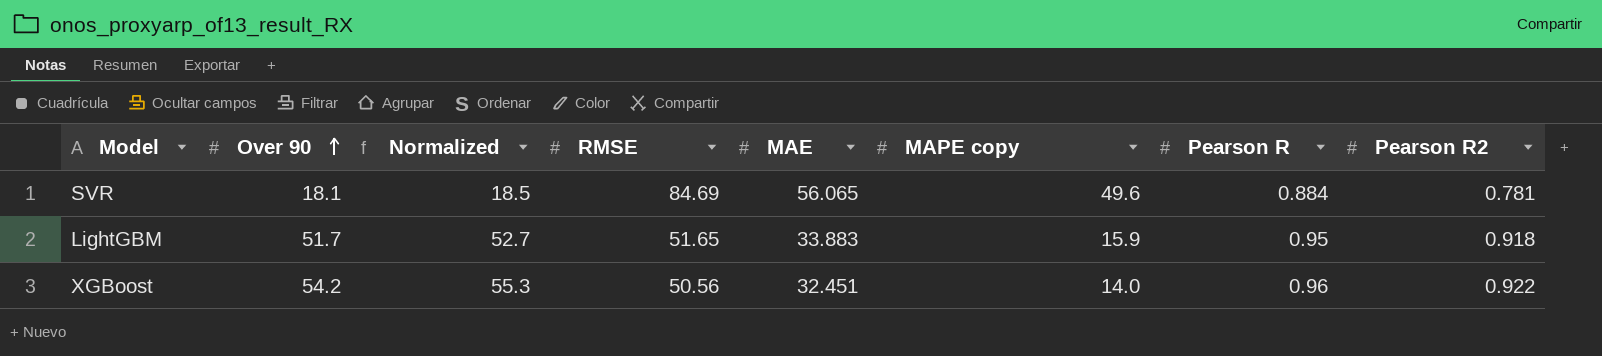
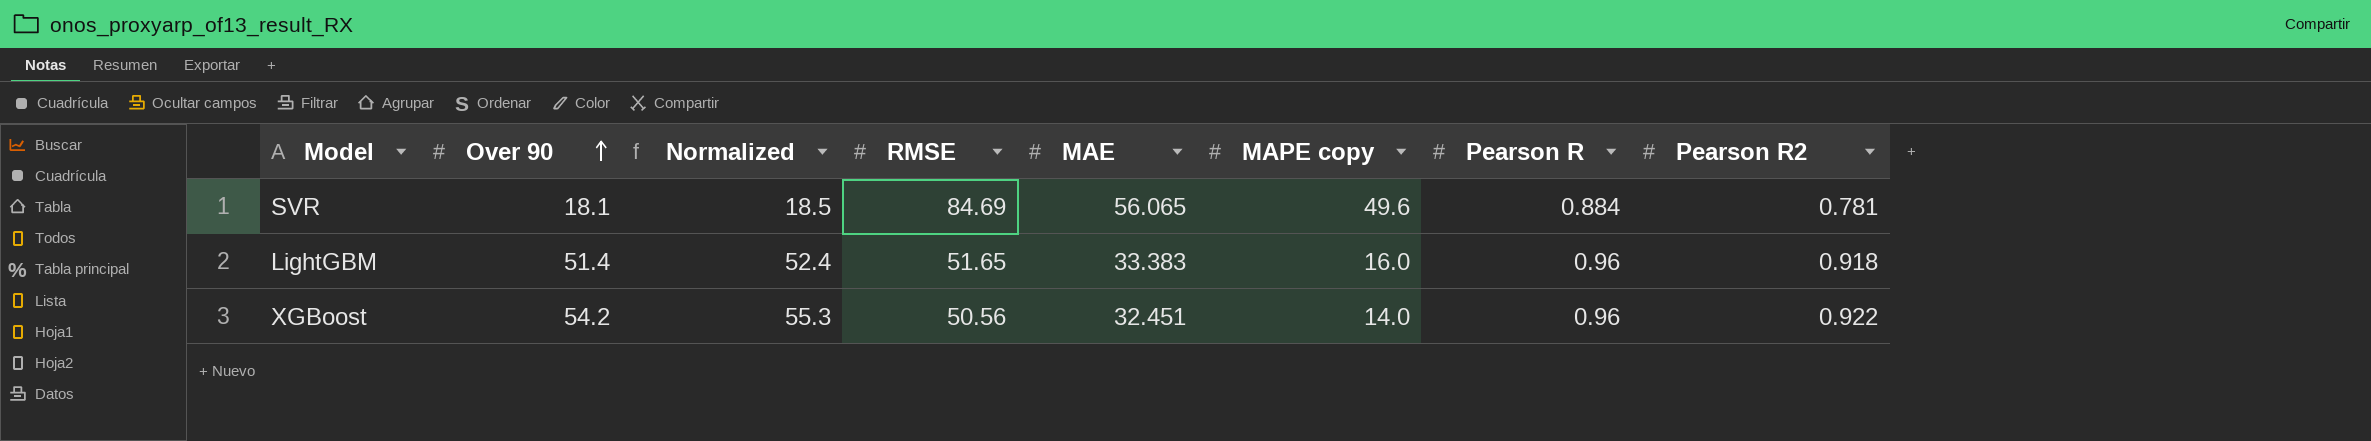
LightGBM | Over 90: 51.7 -> 51.4
LightGBM | Normalized: 52.7 -> 52.4
LightGBM | MAE: 33.883 -> 33.383
LightGBM | MAPE copy: 15.9 -> 16.0
LightGBM | Pearson R: 0.95 -> 0.96

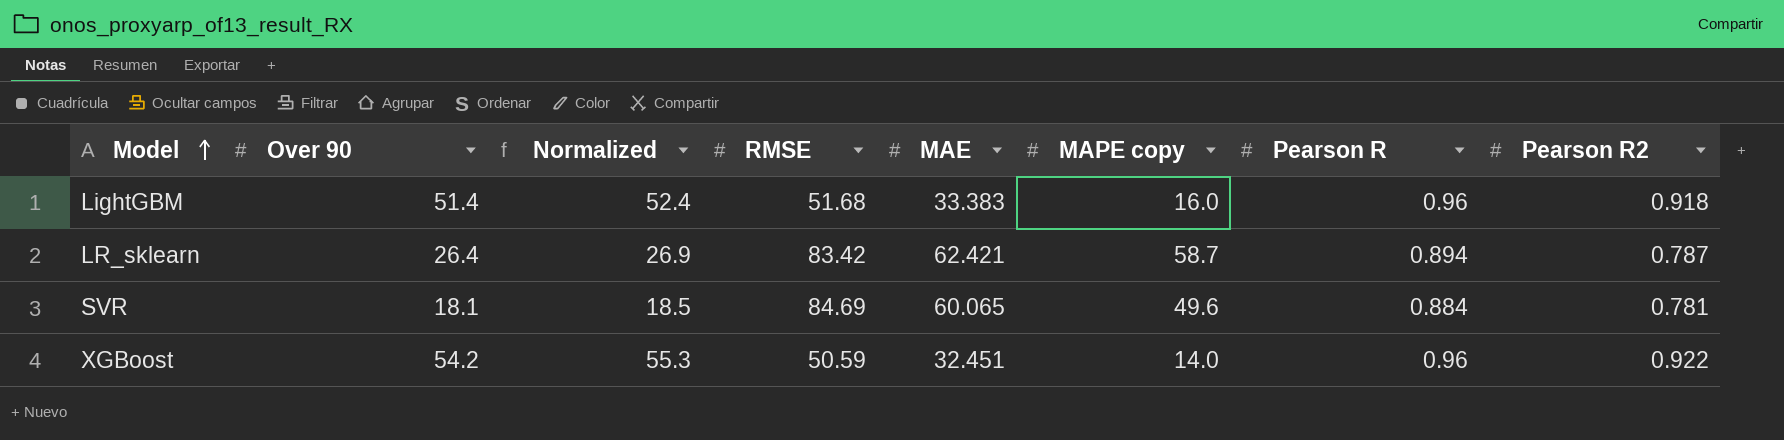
row order: Over 90 ascending -> Model ascending
LightGBM | RMSE: 51.65 -> 51.68
row LR_sklearn: none -> 26.4 | 26.9 | 83.42 | 62.421 | 58.7 | 0.894 | 0.787
SVR | MAE: 56.065 -> 60.065
XGBoost | RMSE: 50.56 -> 50.59

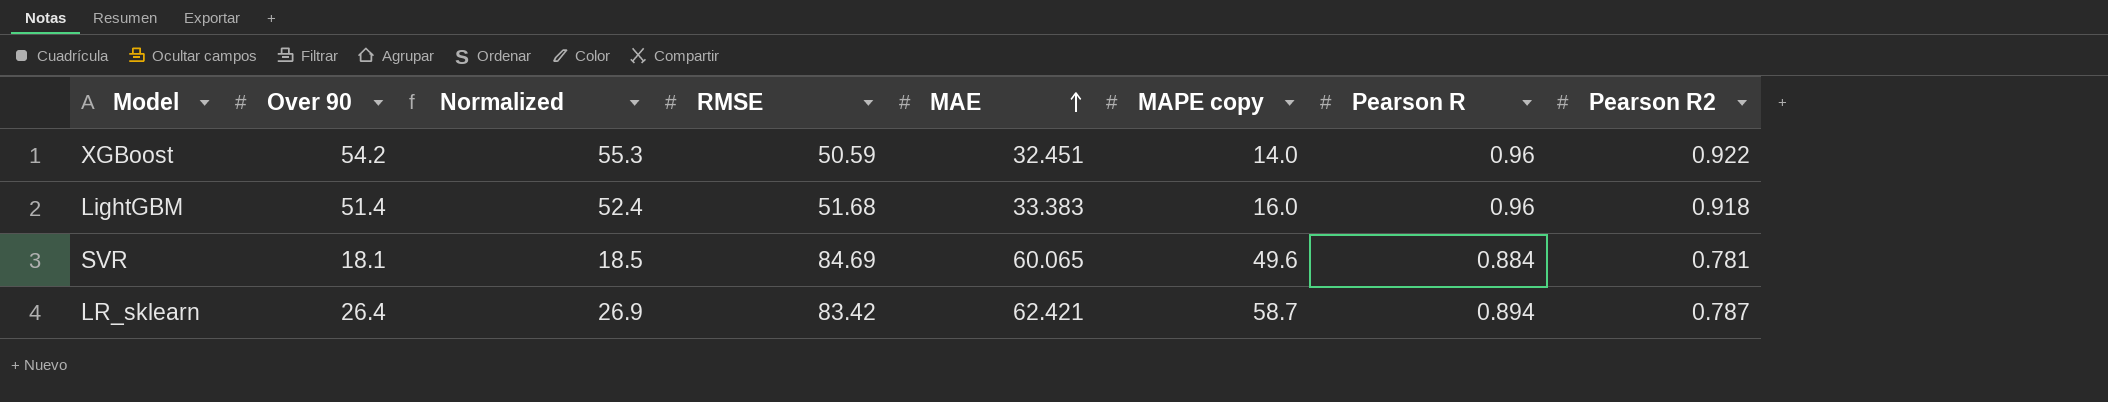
row order: Model ascending -> MAE ascending

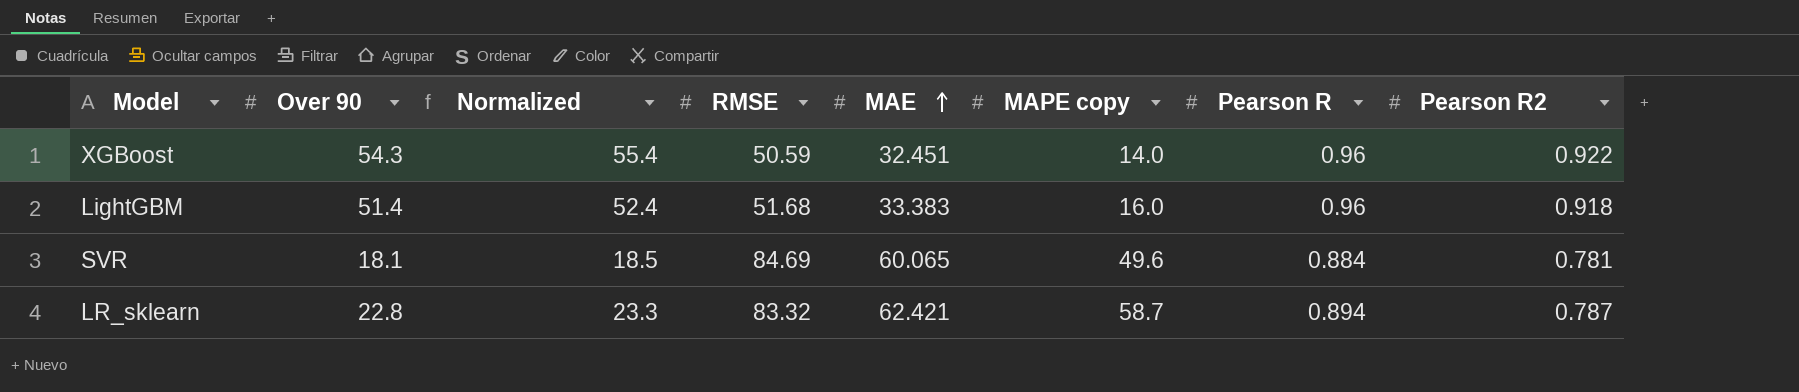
XGBoost | Over 90: 54.2 -> 54.3
XGBoost | Normalized: 55.3 -> 55.4
LR_sklearn | Over 90: 26.4 -> 22.8
LR_sklearn | Normalized: 26.9 -> 23.3
LR_sklearn | RMSE: 83.42 -> 83.32

